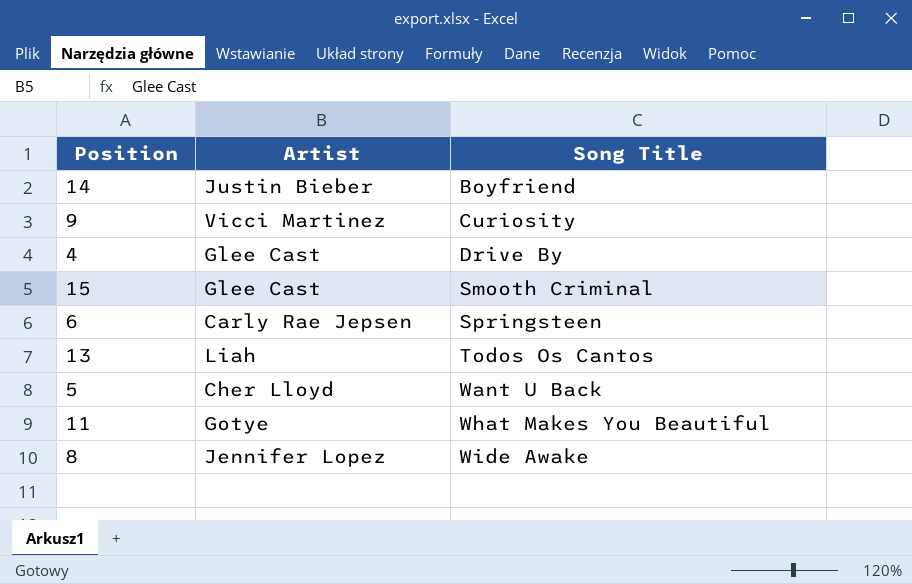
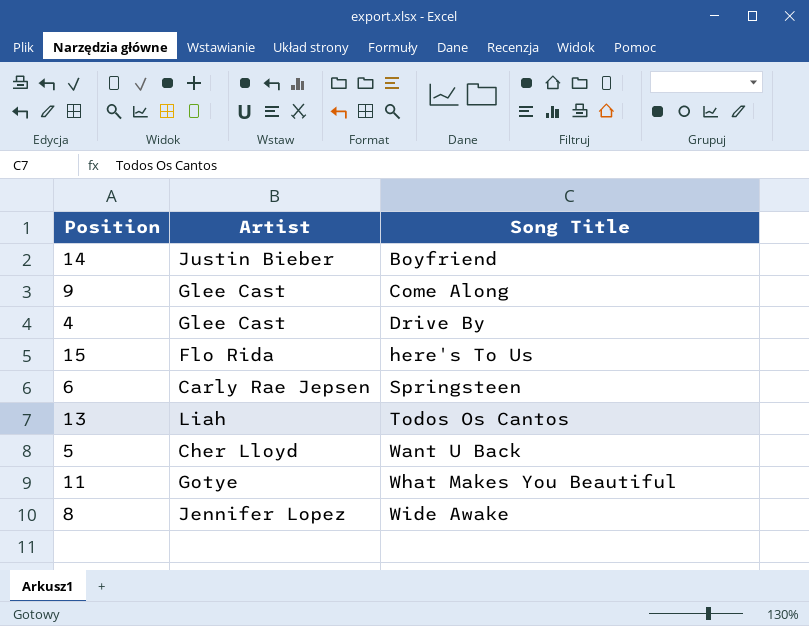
9 | Artist: Vicci Martinez -> Glee Cast
9 | Song Title: Curiosity -> Come Along
15 | Artist: Glee Cast -> Flo Rida
15 | Song Title: Smooth Criminal -> here's To Us

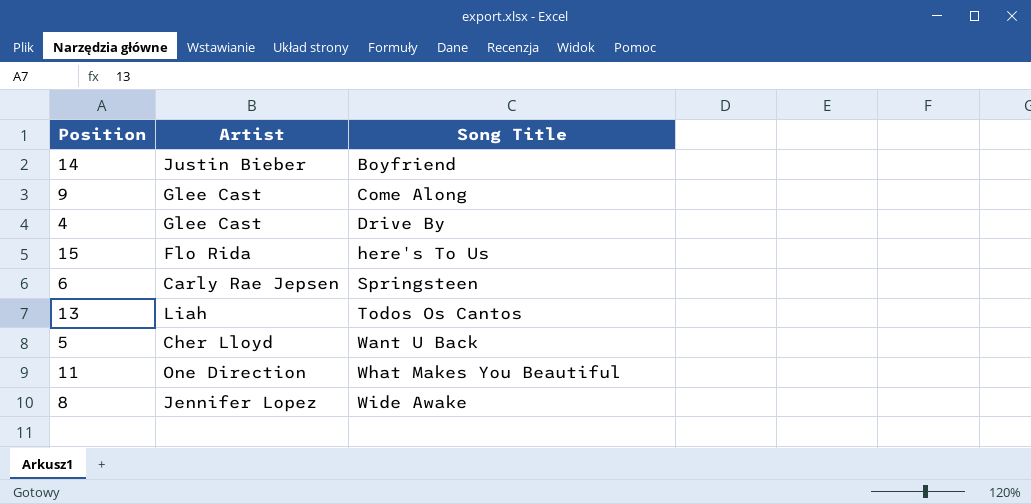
11 | Artist: Gotye -> One Direction

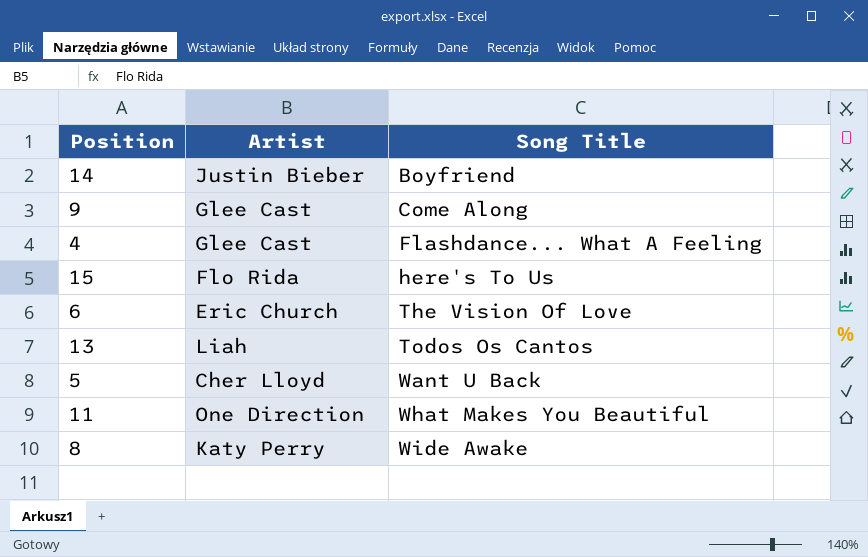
4 | Song Title: Drive By -> Flashdance... What A Feeling
6 | Artist: Carly Rae Jepsen -> Eric Church
6 | Song Title: Springsteen -> The Vision Of Love
8 | Artist: Jennifer Lopez -> Katy Perry

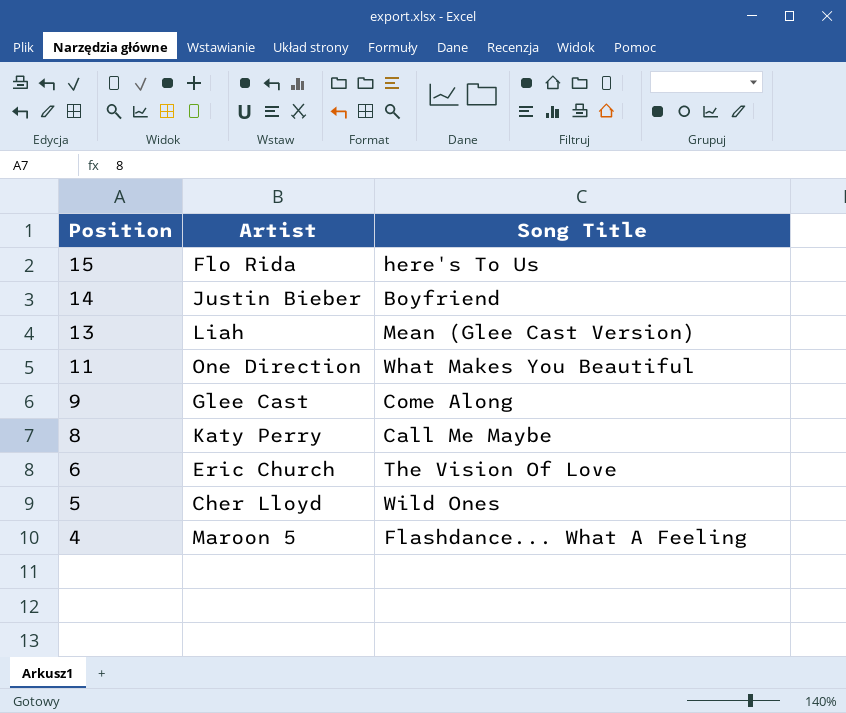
row order: Song Title ascending -> Position descending
13 | Song Title: Todos Os Cantos -> Mean (Glee Cast Version)
8 | Song Title: Wide Awake -> Call Me Maybe
5 | Song Title: Want U Back -> Wild Ones
4 | Artist: Glee Cast -> Maroon 5

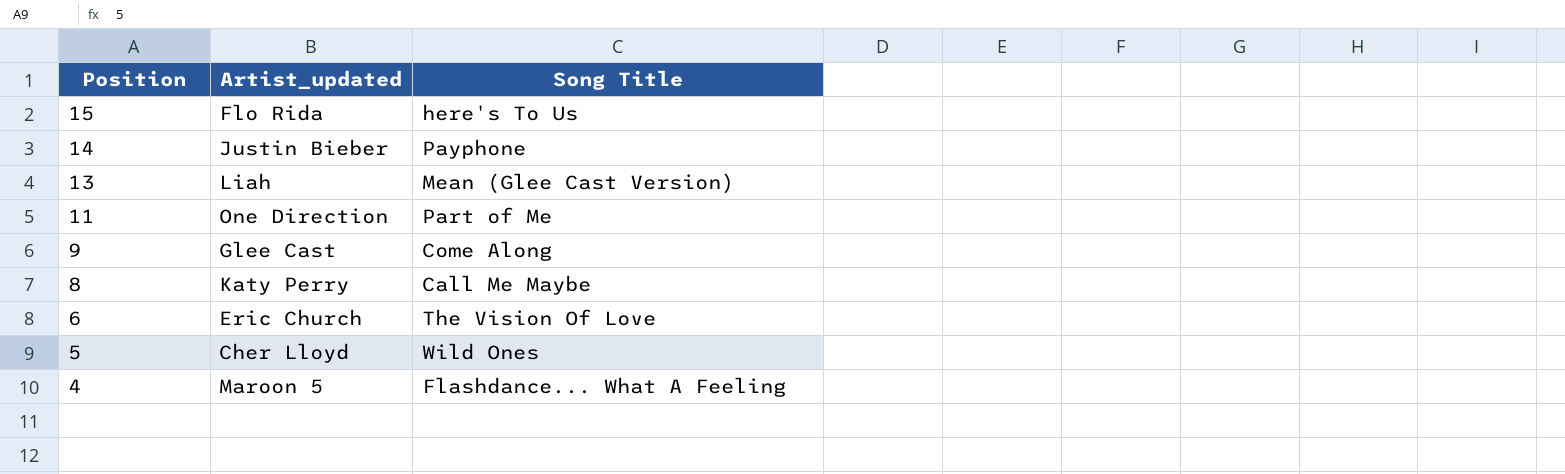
column name: Artist -> Artist_updated
14 | Song Title: Boyfriend -> Payphone
11 | Song Title: What Makes You Beautiful -> Part of Me

